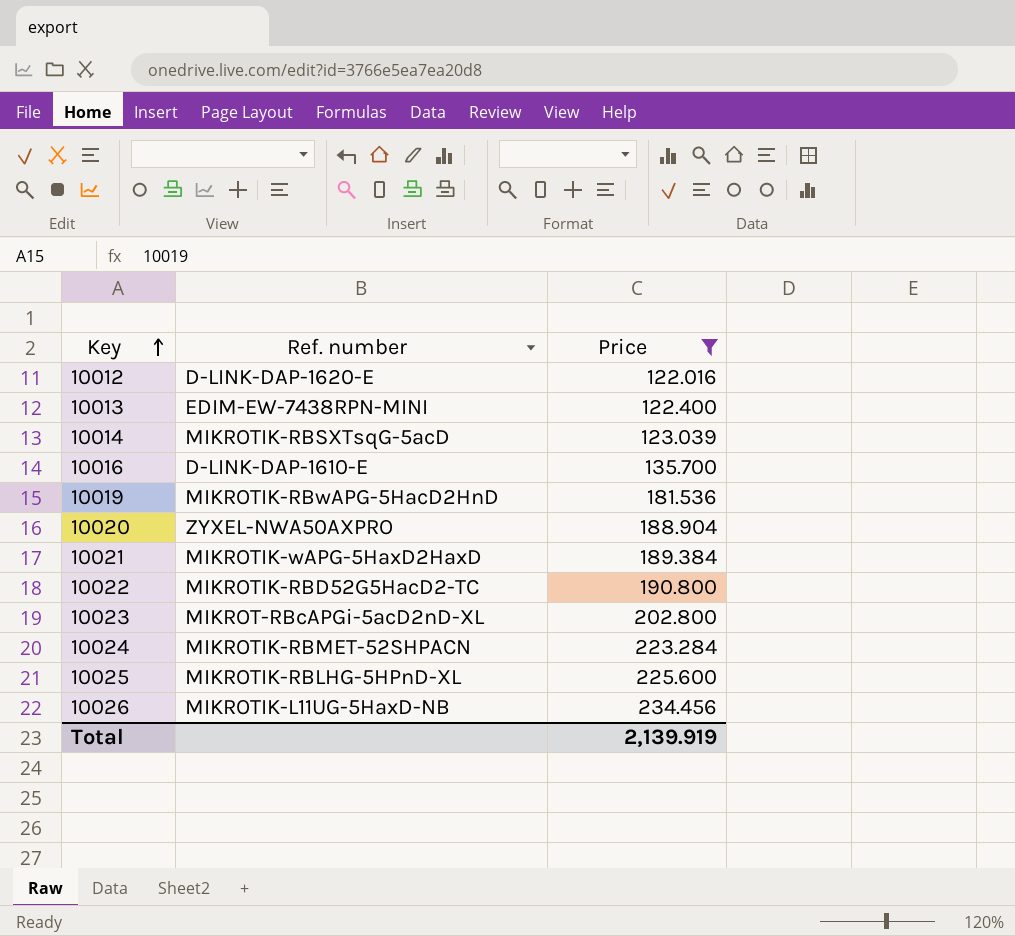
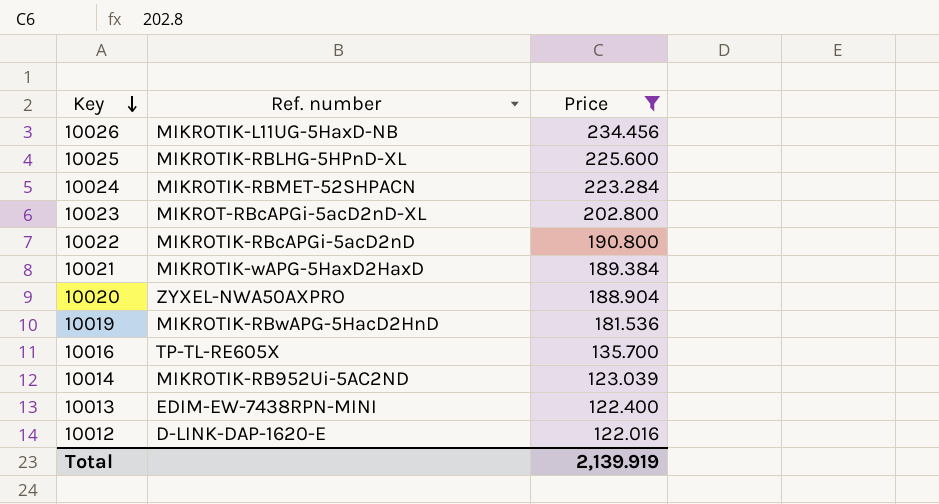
row order: Key ascending -> Key descending
10022 | Ref. number: MIKROTIK-RBD52G5HacD2-TC -> MIKROTIK-RBcAPGi-5acD2nD
10016 | Ref. number: D-LINK-DAP-1610-E -> TP-TL-RE605X
10014 | Ref. number: MIKROTIK-RBSXTsqG-5acD -> MIKROTIK-RB952Ui-5AC2ND

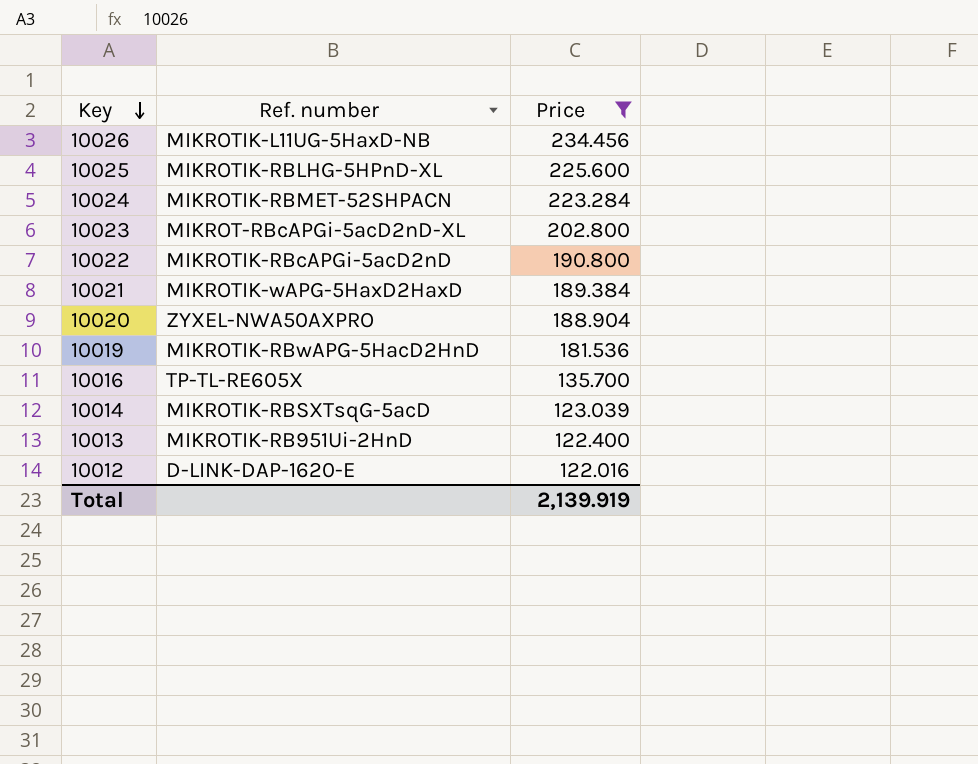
10014 | Ref. number: MIKROTIK-RB952Ui-5AC2ND -> MIKROTIK-RBSXTsqG-5acD
10013 | Ref. number: EDIM-EW-7438RPN-MINI -> MIKROTIK-RB951Ui-2HnD

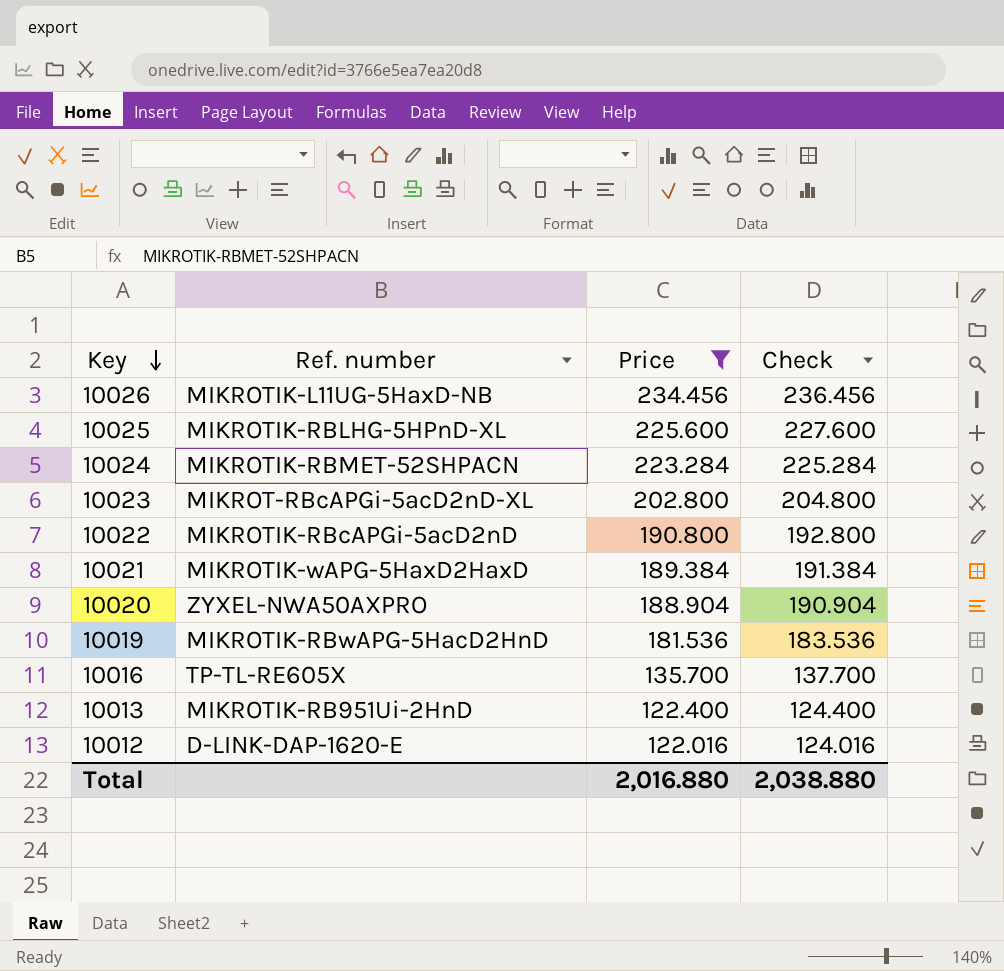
column Check | formula: none -> [Price] + 2
row 10014: MIKROTIK-RBSXTsqG-5acD | 123.039 -> none
Total | Price: 2,139.919 -> 2,016.880

